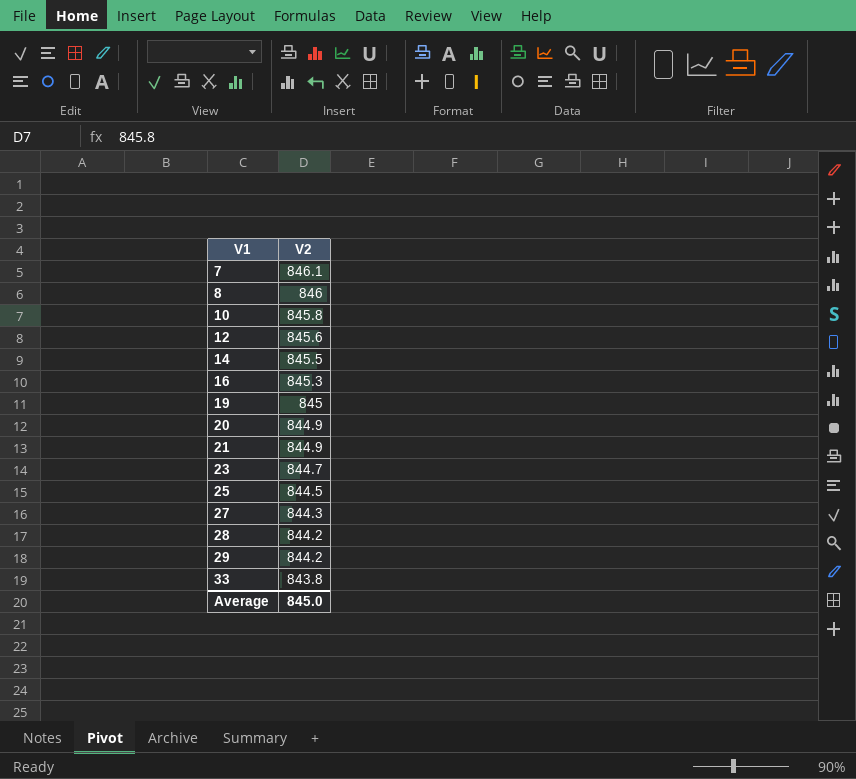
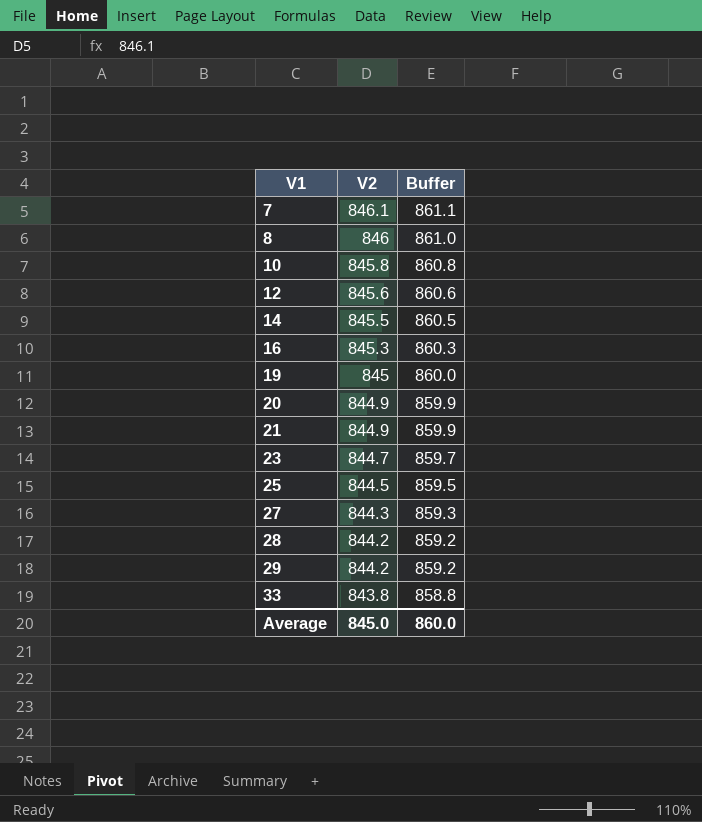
column Buffer | formula: none -> [V2] + 15

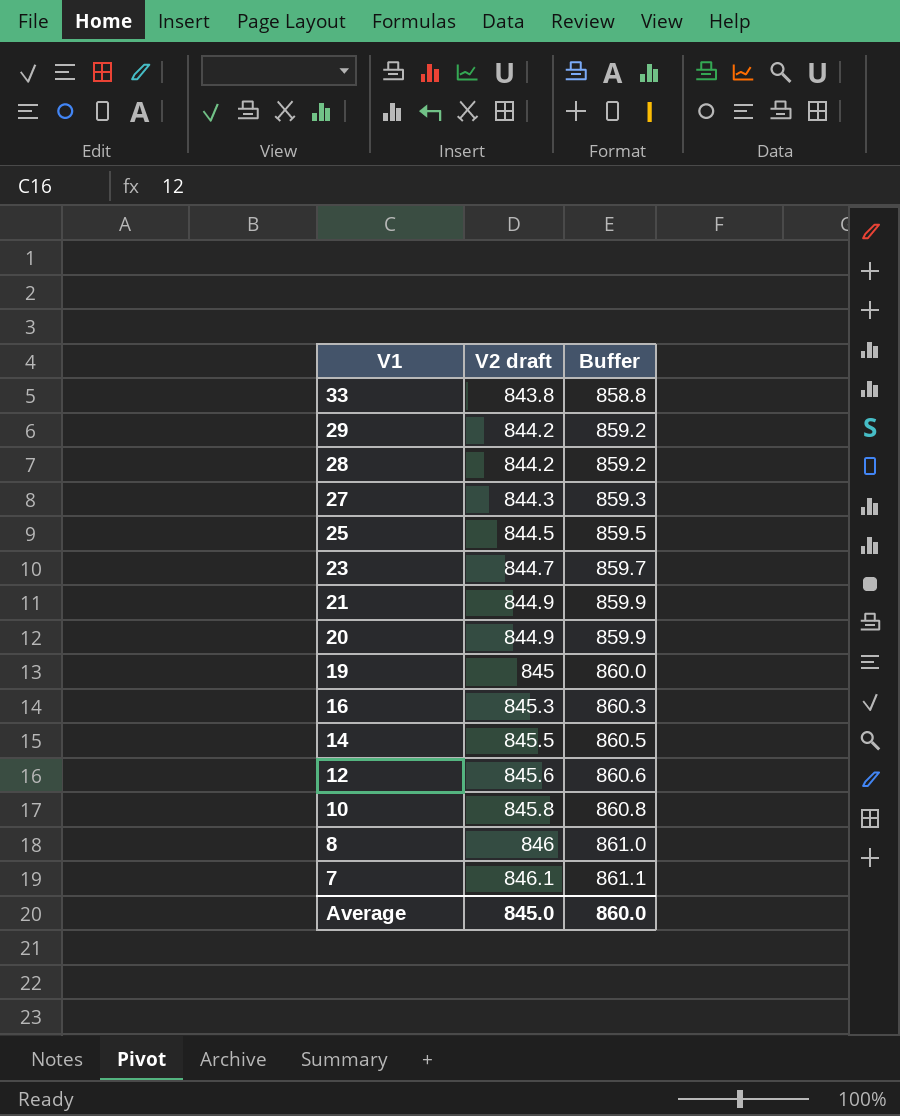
row order: V1 ascending -> V1 descending
column name: V2 -> V2 draft

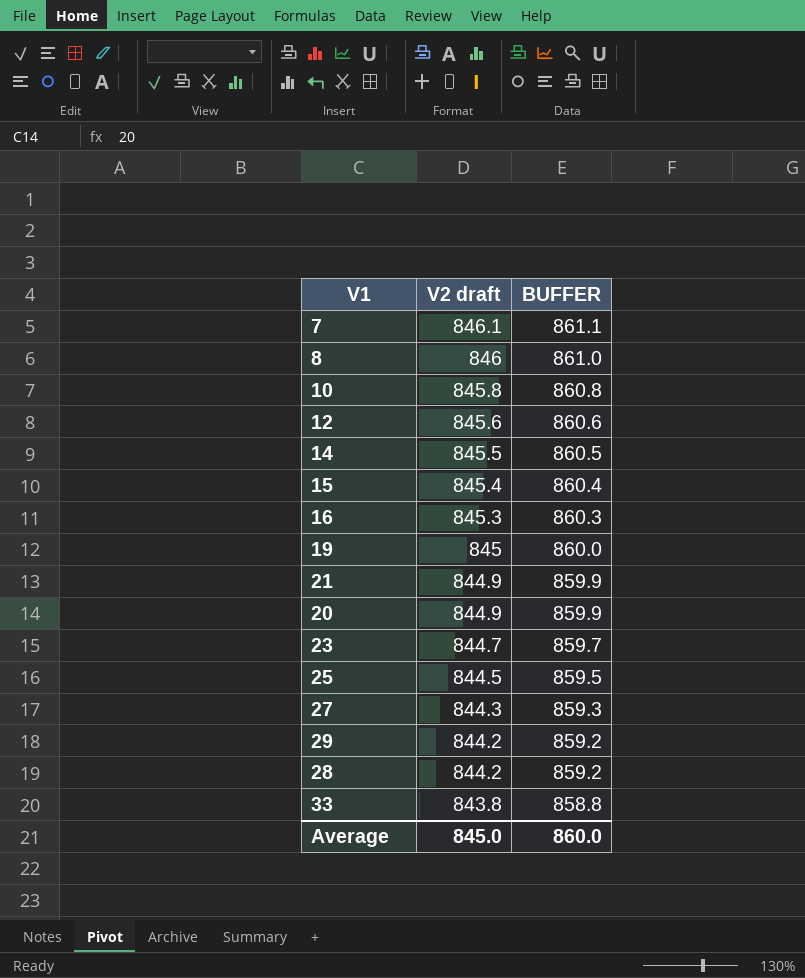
row order: V1 descending -> V2 draft descending
column name: Buffer -> BUFFER
row 15: none -> 845.4 | 860.4

